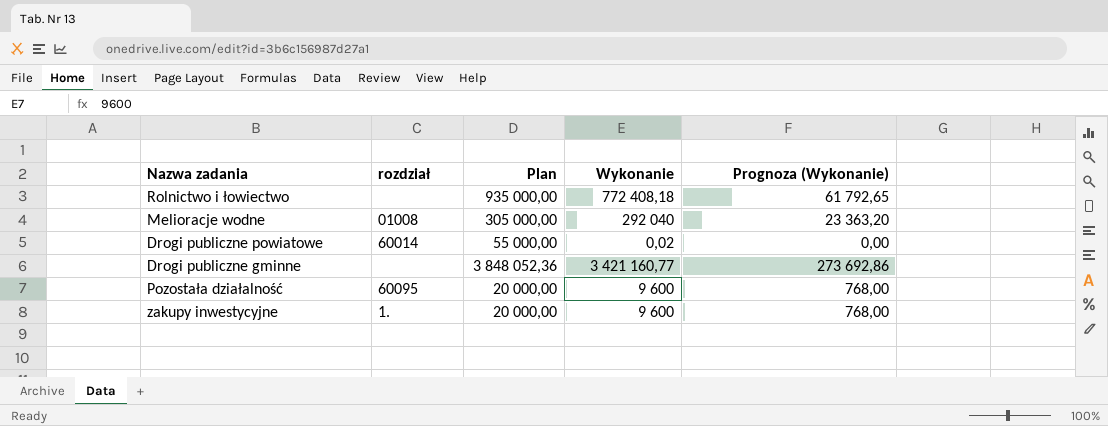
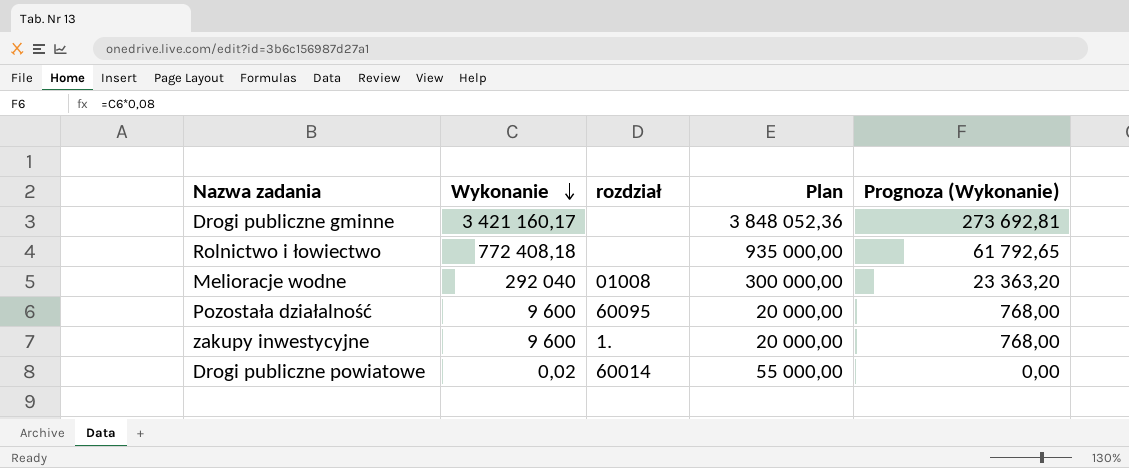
row order: none -> Wykonanie descending
column Wykonanie | position: 4 -> 2
Drogi publiczne gminne | Wykonanie: 3 421 160,77 -> 3 421 160,17
Drogi publiczne gminne | Prognoza (Wykonanie): 273 692,86 -> 273 692,81
Melioracje wodne | Plan: 305 000,00 -> 300 000,00

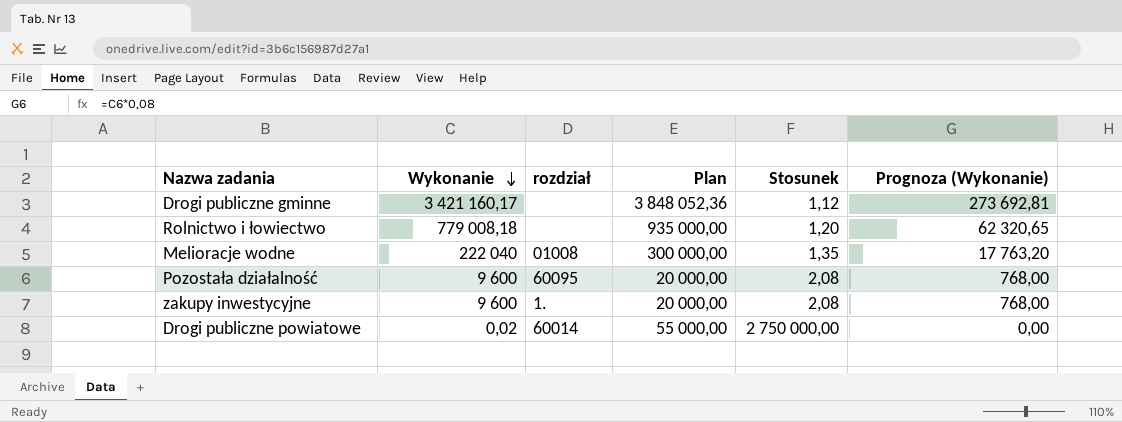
column Stosunek | formula: none -> [Plan] / [Wykonanie]
Rolnictwo i łowiectwo | Wykonanie: 772 408,18 -> 779 008,18
Rolnictwo i łowiectwo | Prognoza (Wykonanie): 61 792,65 -> 62 320,65
Melioracje wodne | Wykonanie: 292 040 -> 222 040
Melioracje wodne | Prognoza (Wykonanie): 23 363,20 -> 17 763,20

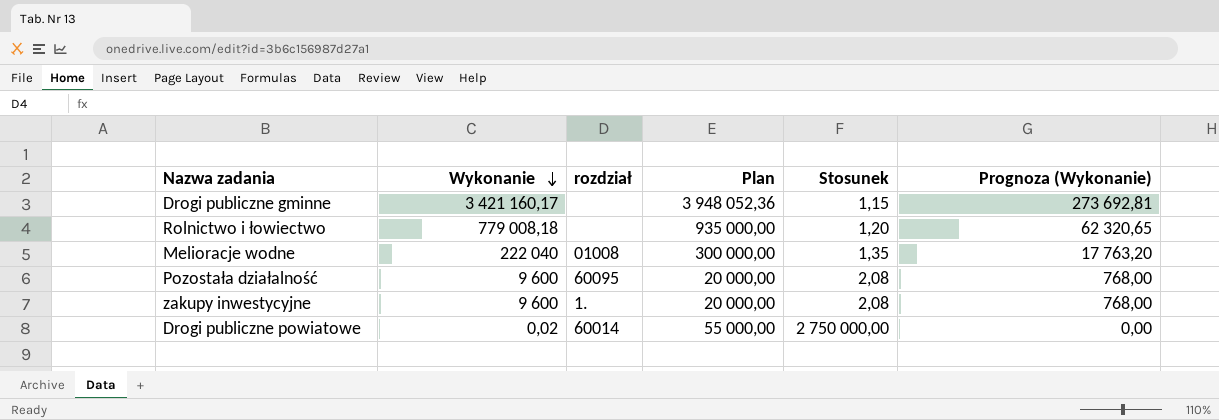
Drogi publiczne gminne | Plan: 3 848 052,36 -> 3 948 052,36
Drogi publiczne gminne | Stosunek: 1,12 -> 1,15

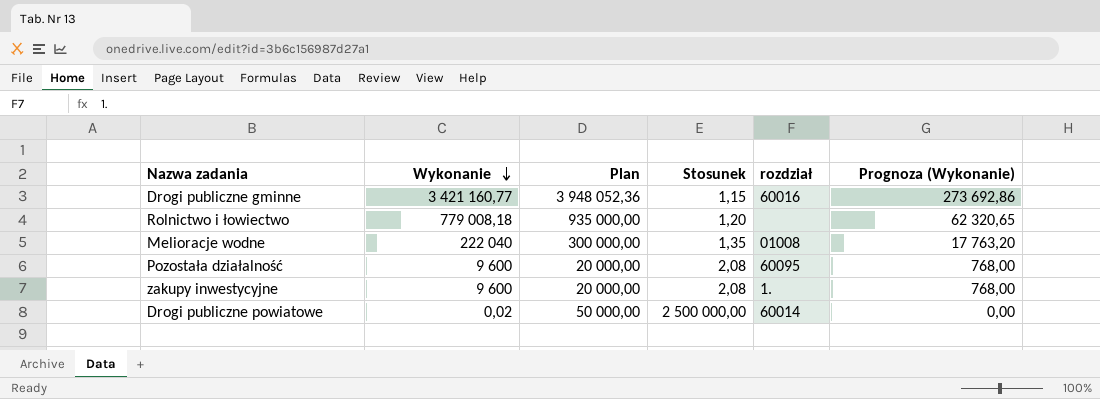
column rozdział | position: 3 -> 5
Drogi publiczne gminne | Wykonanie: 3 421 160,17 -> 3 421 160,77
Drogi publiczne gminne | rozdział: none -> 60016
Drogi publiczne gminne | Prognoza (Wykonanie): 273 692,81 -> 273 692,86
Drogi publiczne powiatowe | Plan: 55 000,00 -> 50 000,00
Drogi publiczne powiatowe | Stosunek: 2 750 000,00 -> 2 500 000,00

